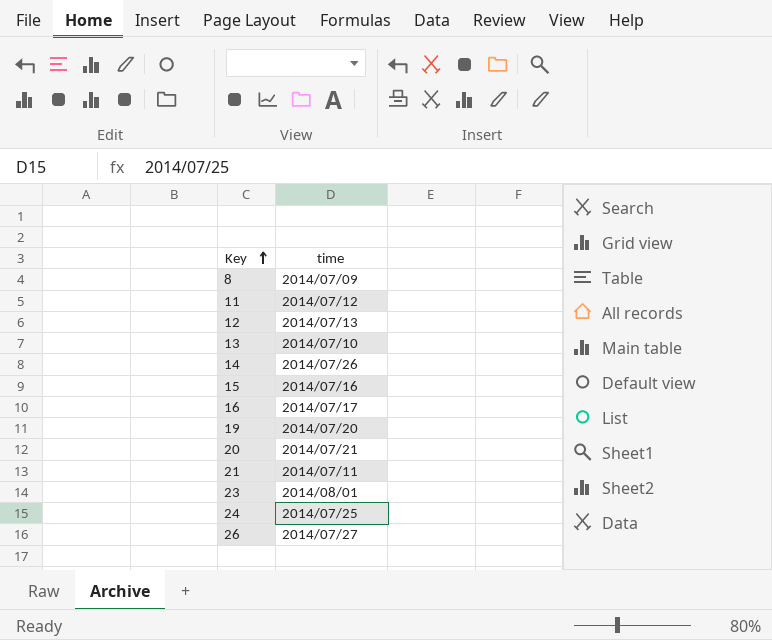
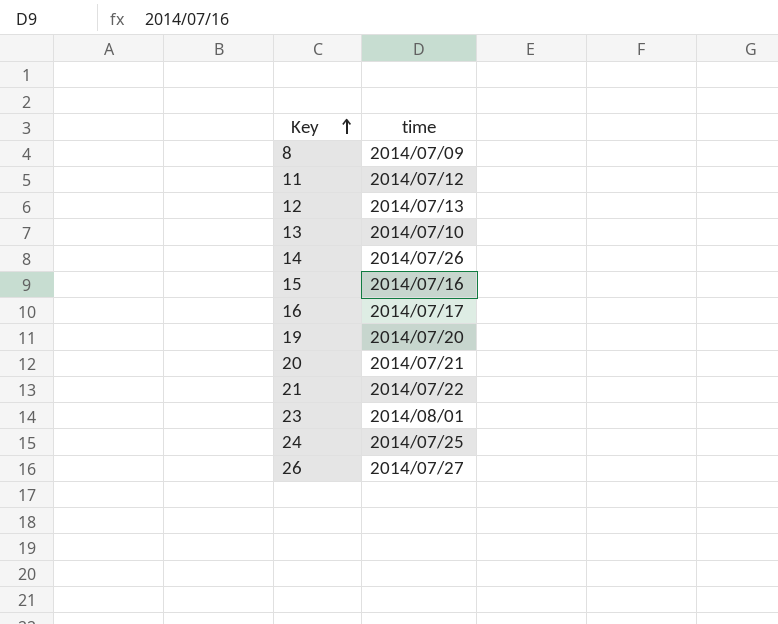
21 | time: 2014/07/11 -> 2014/07/22

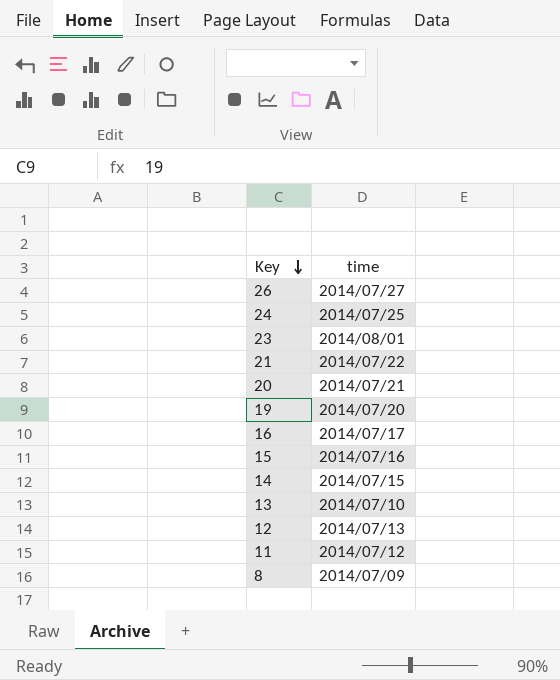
row order: Key ascending -> Key descending
14 | time: 2014/07/26 -> 2014/07/15

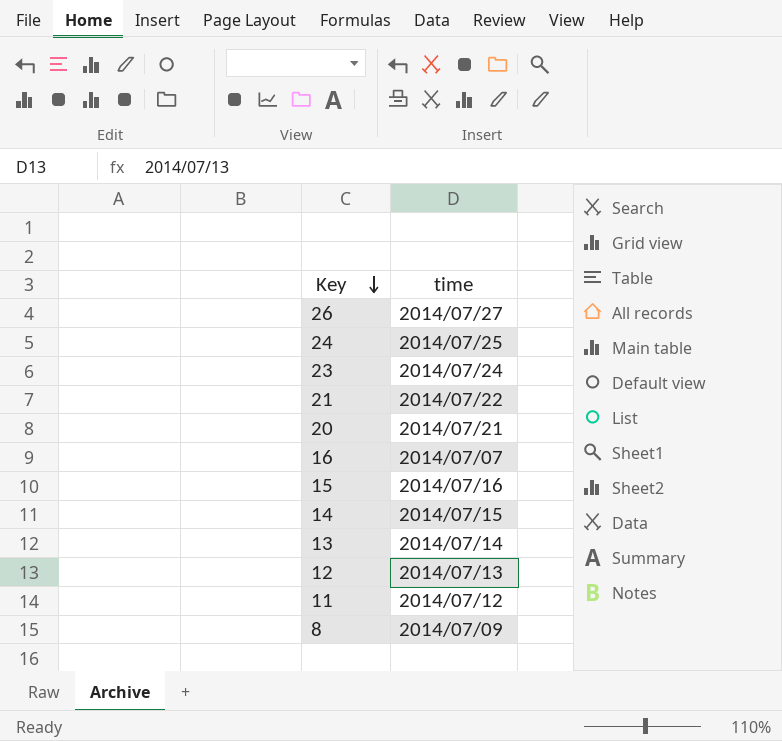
row 19: 2014/07/20 -> none
23 | time: 2014/08/01 -> 2014/07/24
16 | time: 2014/07/17 -> 2014/07/07
13 | time: 2014/07/10 -> 2014/07/14

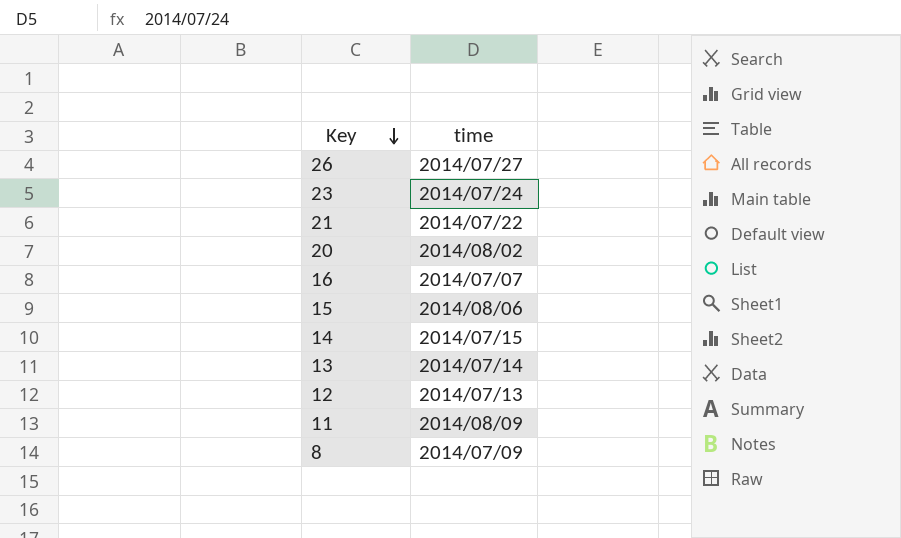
row 24: 2014/07/25 -> none
20 | time: 2014/07/21 -> 2014/08/02
15 | time: 2014/07/16 -> 2014/08/06
11 | time: 2014/07/12 -> 2014/08/09

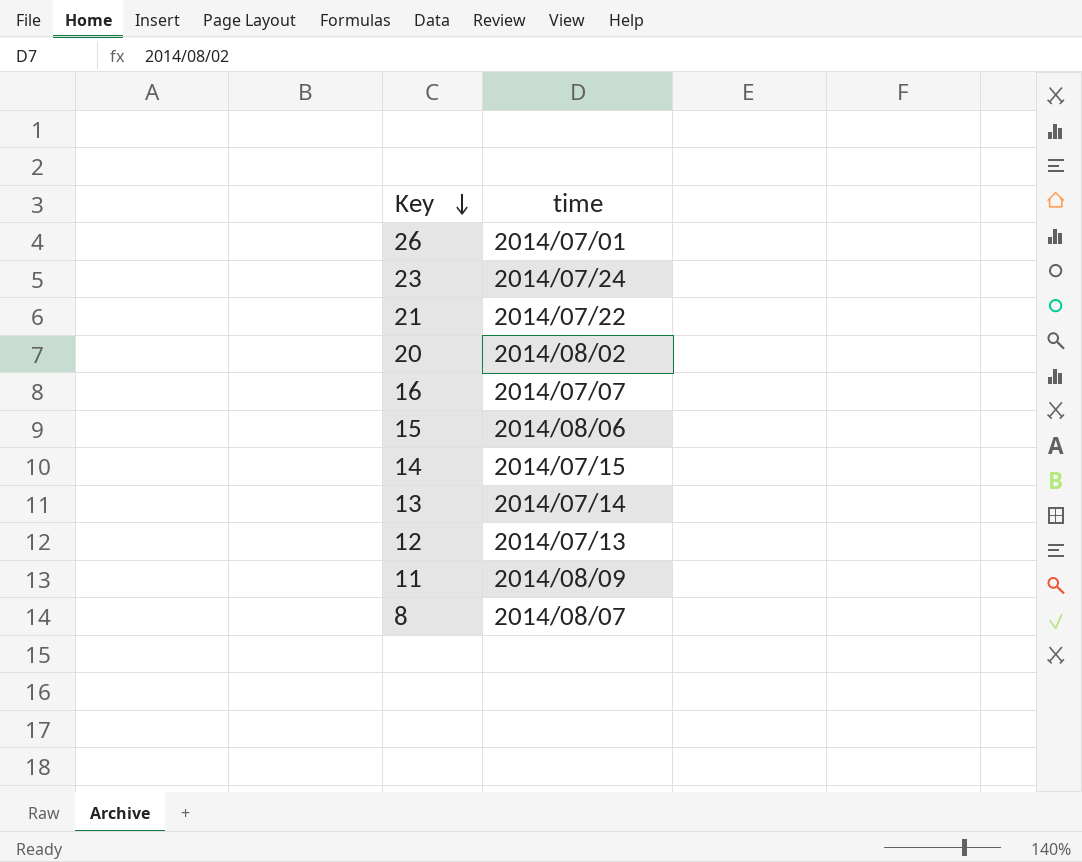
26 | time: 2014/07/27 -> 2014/07/01
8 | time: 2014/07/09 -> 2014/08/07

